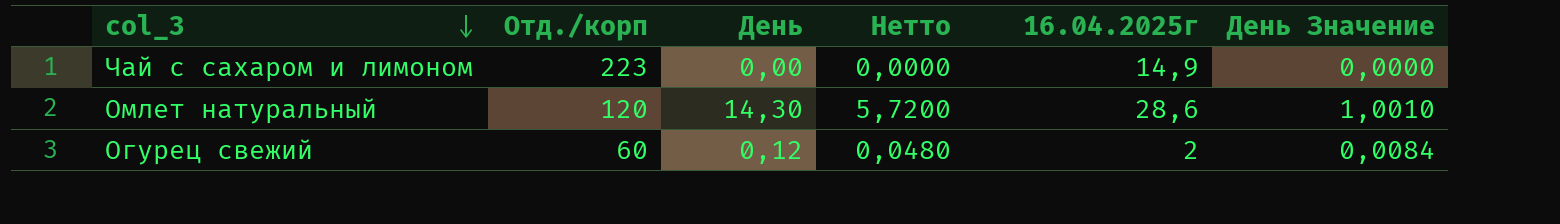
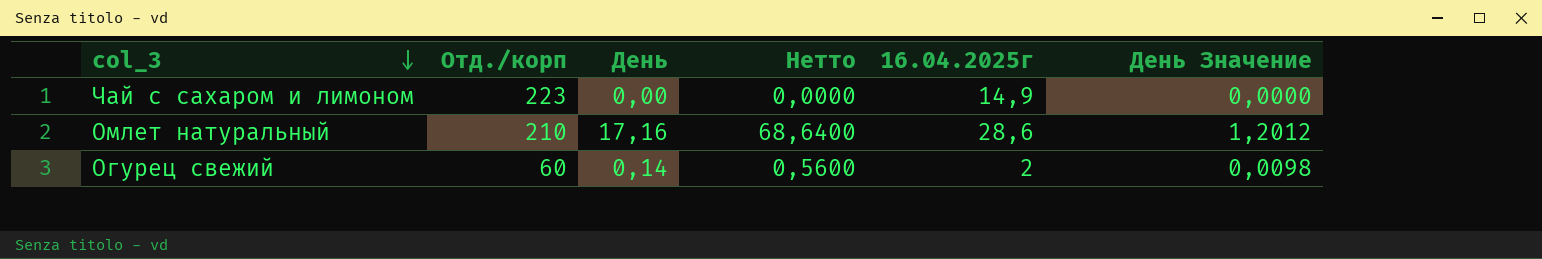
column Нетто | formula: [День] * 0,4 -> [День] * 4
Омлет натуральный | Отд./корп: 120 -> 210
Омлет натуральный | День: 14,30 -> 17,16
Омлет натуральный | День Значение: 1,0010 -> 1,2012
Огурец свежий | День: 0,12 -> 0,14
Огурец свежий | День Значение: 0,0084 -> 0,0098

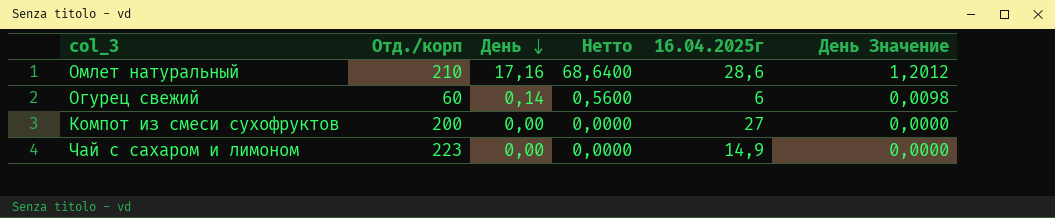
row order: col_3 descending -> День descending
Огурец свежий | 16.04.2025г: 2 -> 6
row Компот из смеси сухофруктов: none -> 200 | 0,00 | 0,0000 | 27 | 0,0000

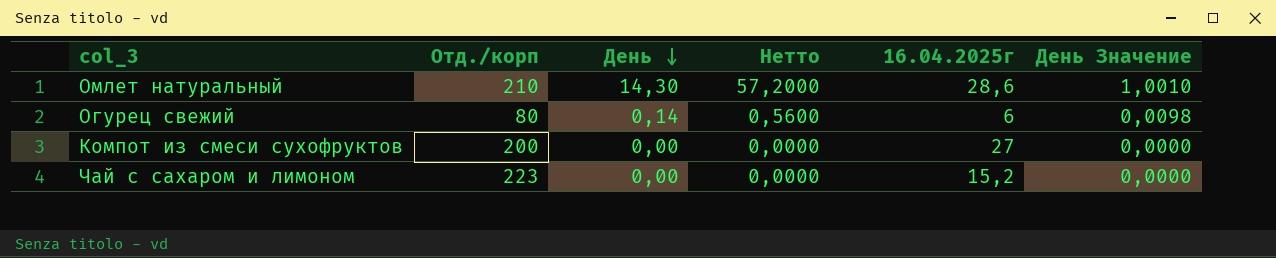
Омлет натуральный | День: 17,16 -> 14,30
Омлет натуральный | Нетто: 68,6400 -> 57,2000
Омлет натуральный | День Значение: 1,2012 -> 1,0010
Огурец свежий | Отд./корп: 60 -> 80
Чай с сахаром и лимоном | 16.04.2025г: 14,9 -> 15,2

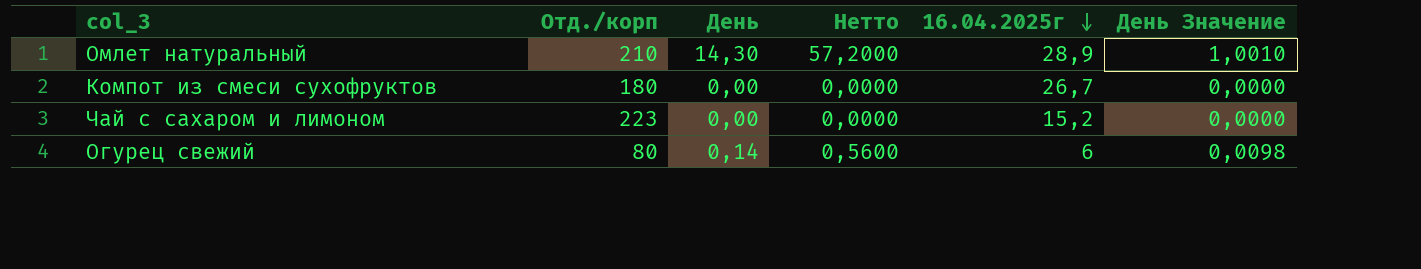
row order: День descending -> 16.04.2025г descending
Омлет натуральный | 16.04.2025г: 28,6 -> 28,9
Компот из смеси сухофруктов | Отд./корп: 200 -> 180
Компот из смеси сухофруктов | 16.04.2025г: 27 -> 26,7

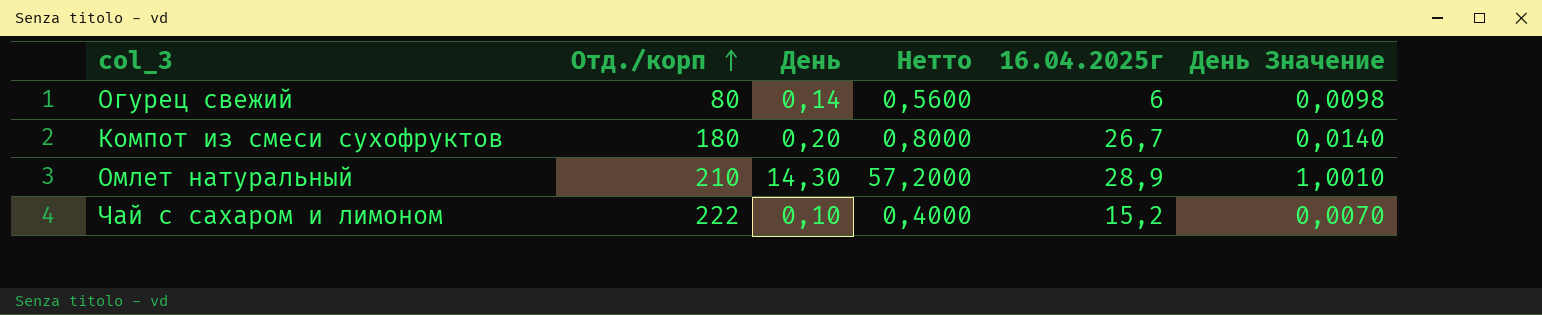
row order: 16.04.2025г descending -> Отд./корп ascending
Компот из смеси сухофруктов | День: 0,00 -> 0,20
Компот из смеси сухофруктов | Нетто: 0,0000 -> 0,8000
Компот из смеси сухофруктов | День Значение: 0,0000 -> 0,0140
Чай с сахаром и лимоном | Отд./корп: 223 -> 222
Чай с сахаром и лимоном | День: 0,00 -> 0,10
Чай с сахаром и лимоном | Нетто: 0,0000 -> 0,4000
Чай с сахаром и лимоном | День Значение: 0,0000 -> 0,0070

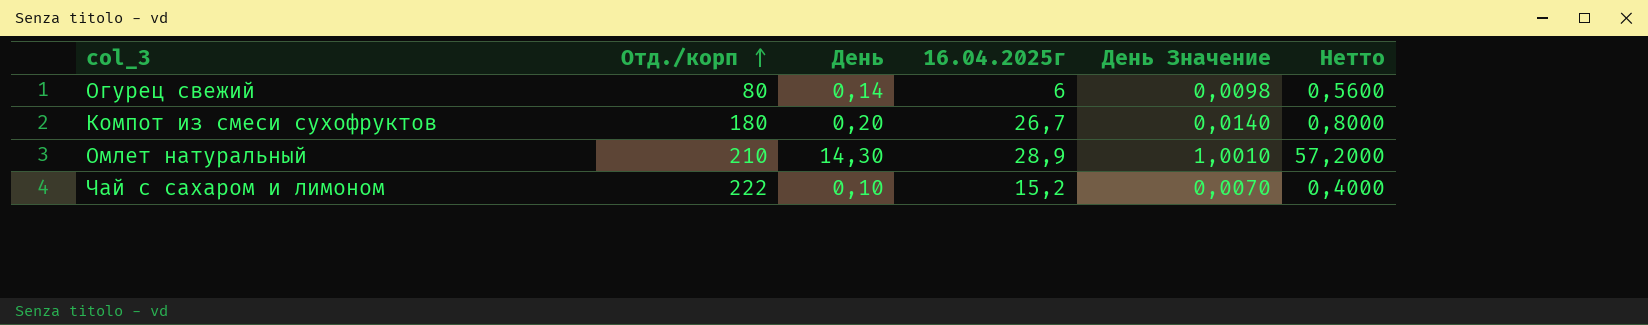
column Нетто | position: 4 -> 6

